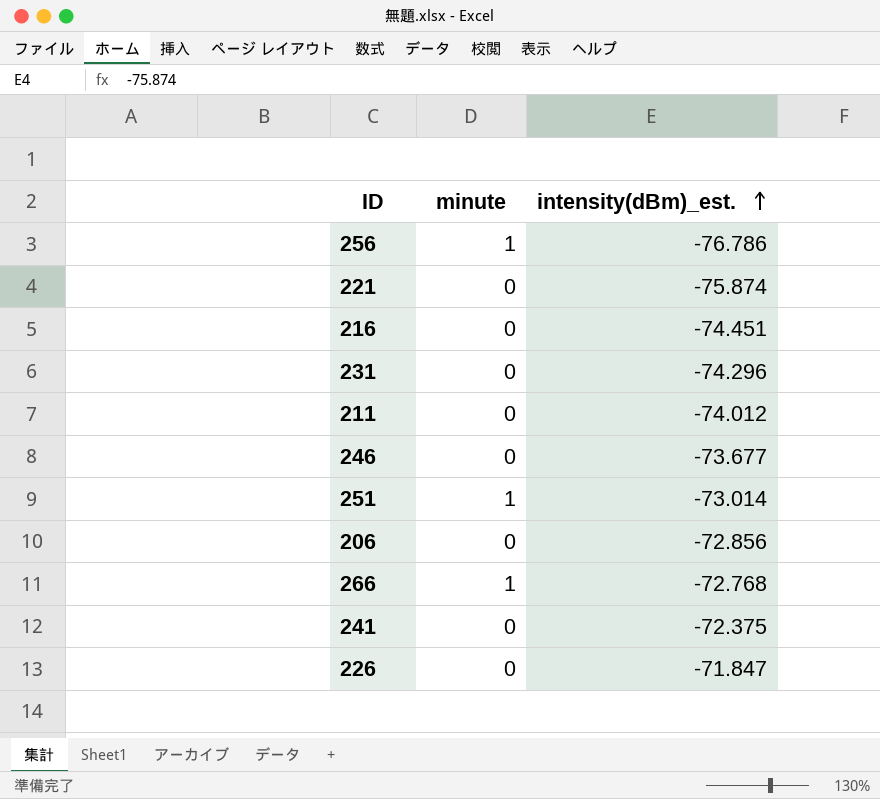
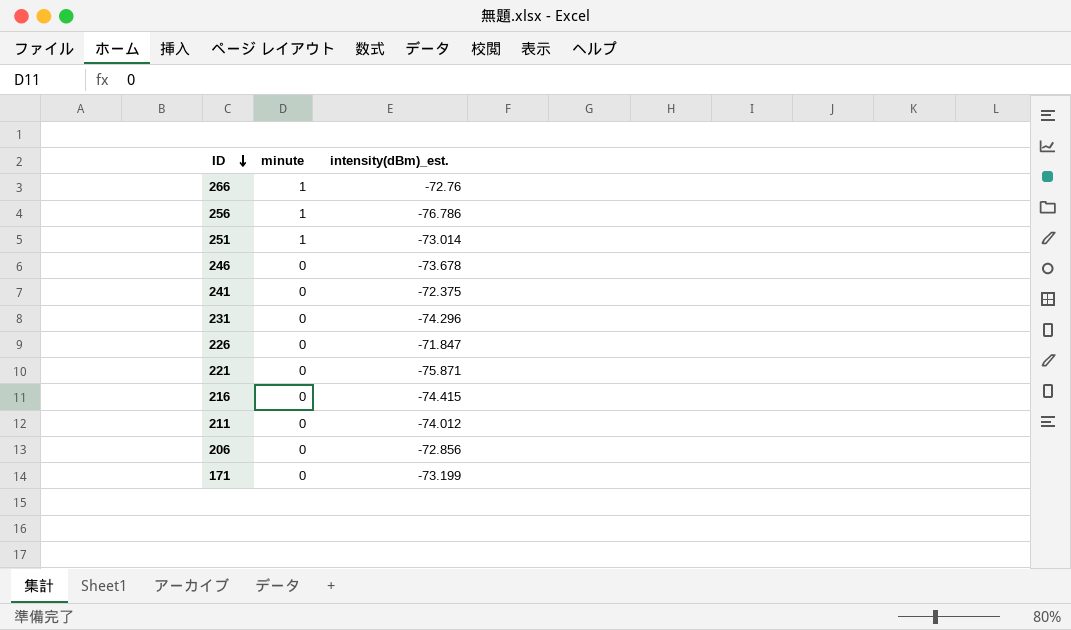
row order: intensity(dBm)_est. ascending -> ID descending
266 | intensity(dBm)_est.: -72.768 -> -72.76
246 | intensity(dBm)_est.: -73.677 -> -73.678
221 | intensity(dBm)_est.: -75.874 -> -75.871
216 | intensity(dBm)_est.: -74.451 -> -74.415
row 171: none -> 0 | -73.199

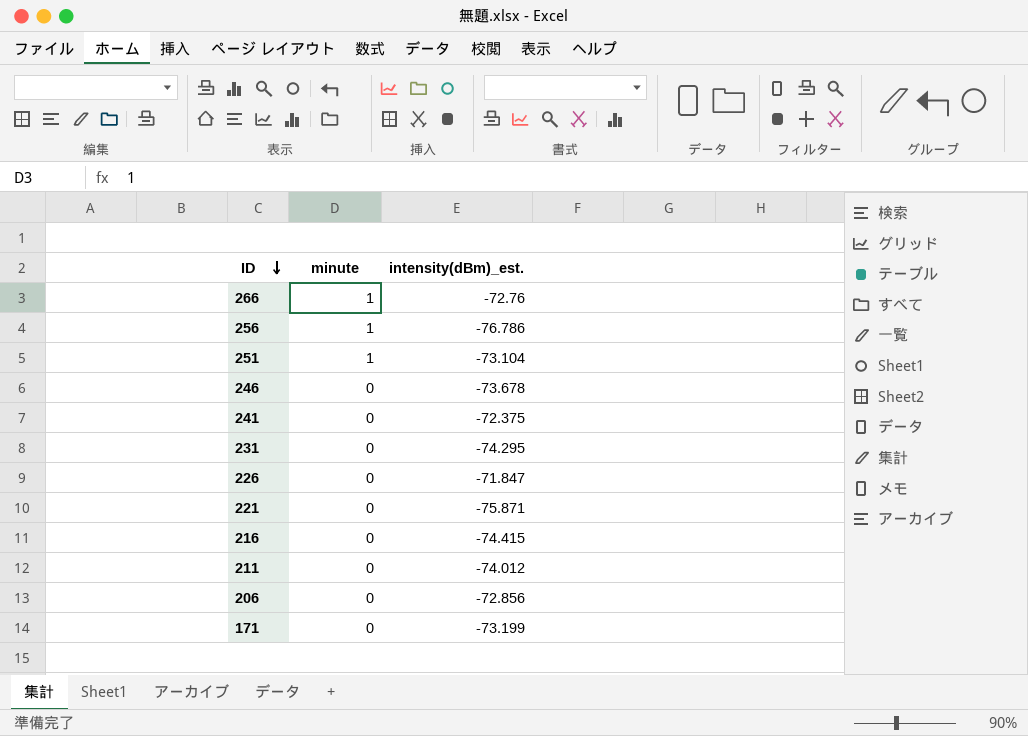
251 | intensity(dBm)_est.: -73.014 -> -73.104
231 | intensity(dBm)_est.: -74.296 -> -74.295

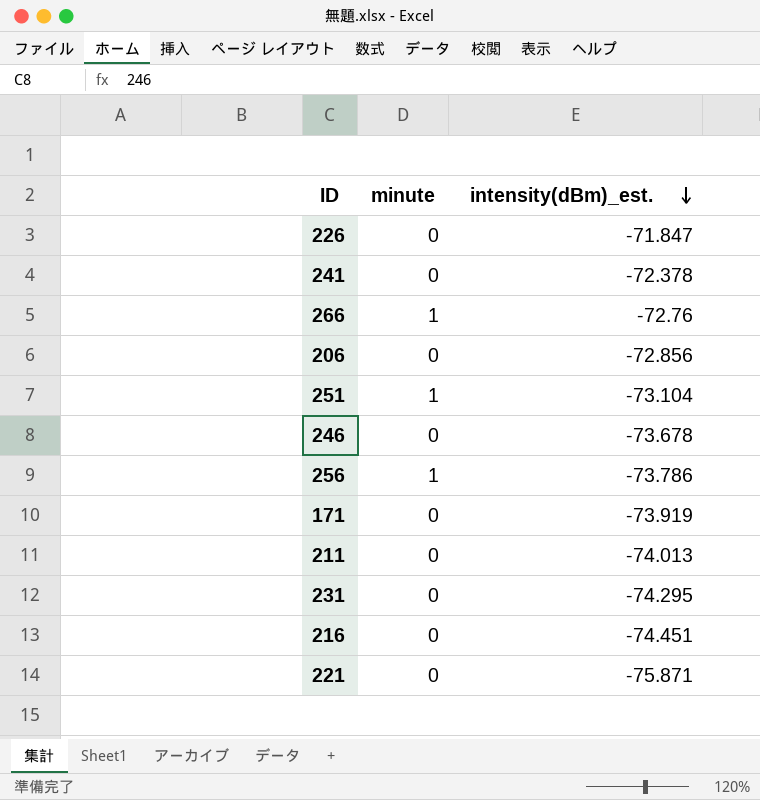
row order: ID descending -> intensity(dBm)_est. descending
241 | intensity(dBm)_est.: -72.375 -> -72.378
256 | intensity(dBm)_est.: -76.786 -> -73.786
171 | intensity(dBm)_est.: -73.199 -> -73.919
211 | intensity(dBm)_est.: -74.012 -> -74.013
216 | intensity(dBm)_est.: -74.415 -> -74.451

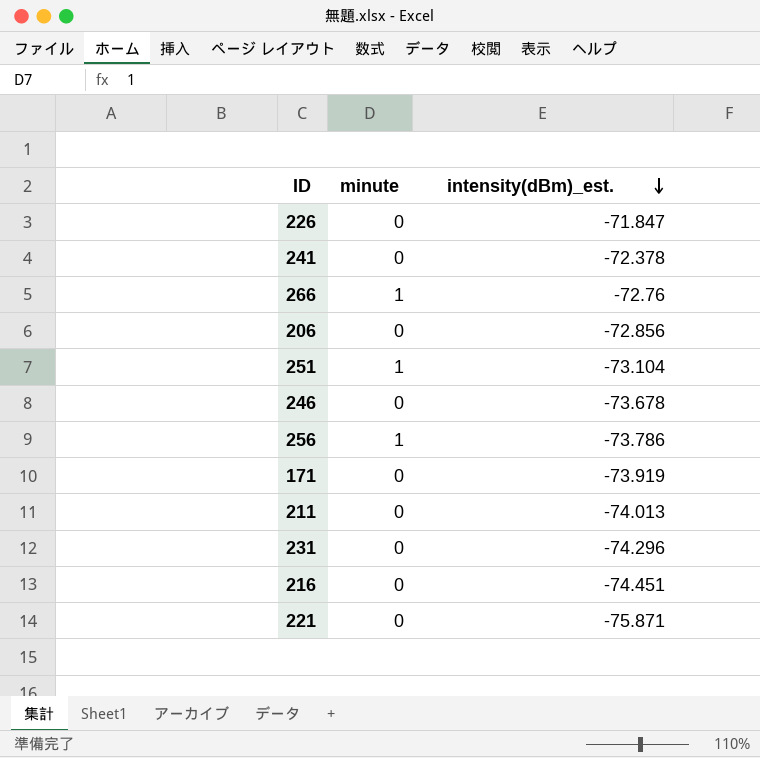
231 | intensity(dBm)_est.: -74.295 -> -74.296

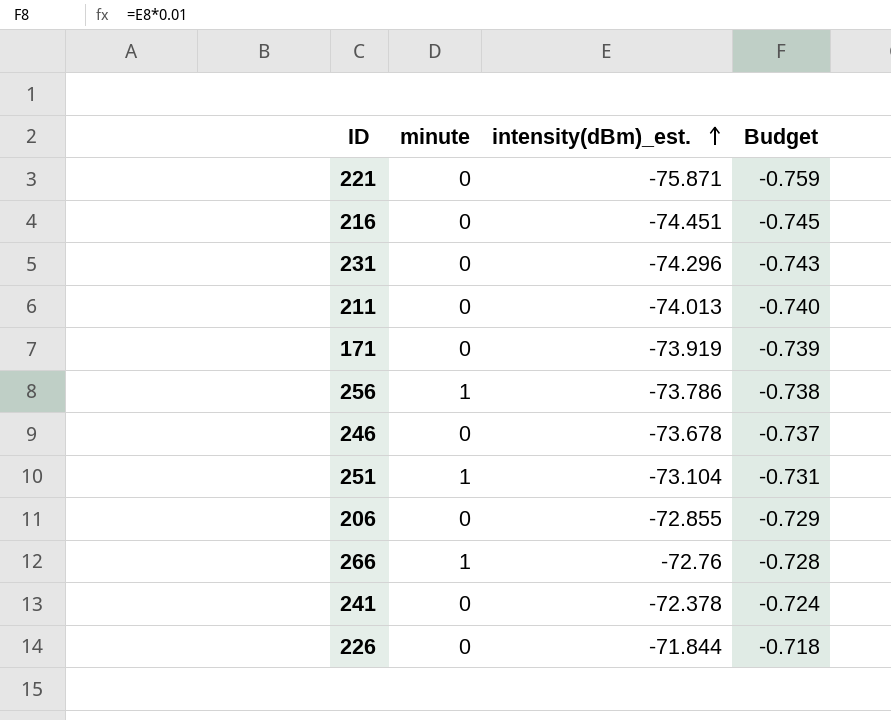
row order: intensity(dBm)_est. descending -> intensity(dBm)_est. ascending
column Budget | formula: none -> [intensity(dBm)_est.] * 0.01
206 | intensity(dBm)_est.: -72.856 -> -72.855
226 | intensity(dBm)_est.: -71.847 -> -71.844

